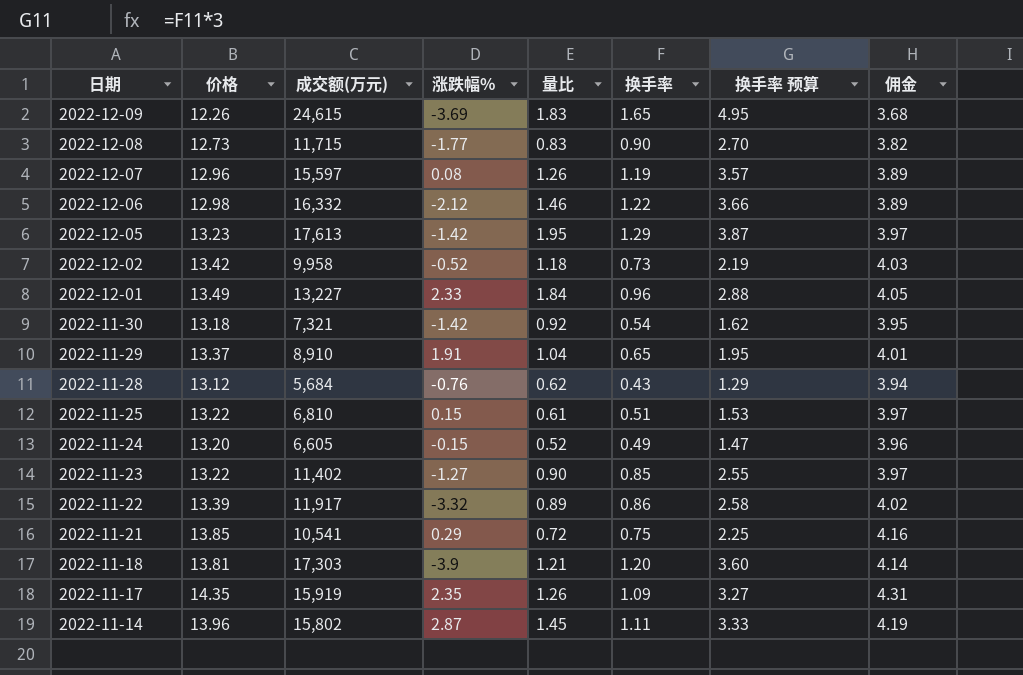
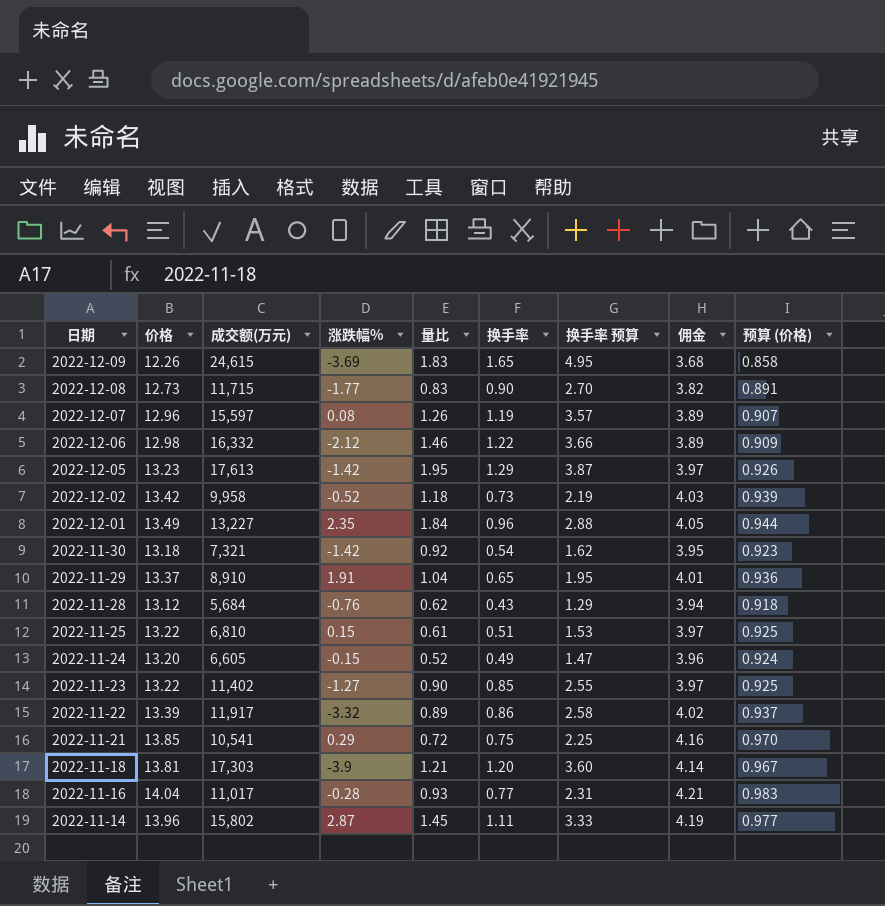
column 预算 (价格) | formula: none -> [价格] * 0.07
row 2022-11-17: 14.35 | 15,919 | 2.35 | 1.26 | 1.09 | 3.27 | 4.31 -> none
2022-12-01 | 涨跌幅%: 2.33 -> 2.35
row 2022-11-16: none -> 14.04 | 11,017 | -0.28 | 0.93 | 0.77 | 2.31 | 4.21 | 0.983

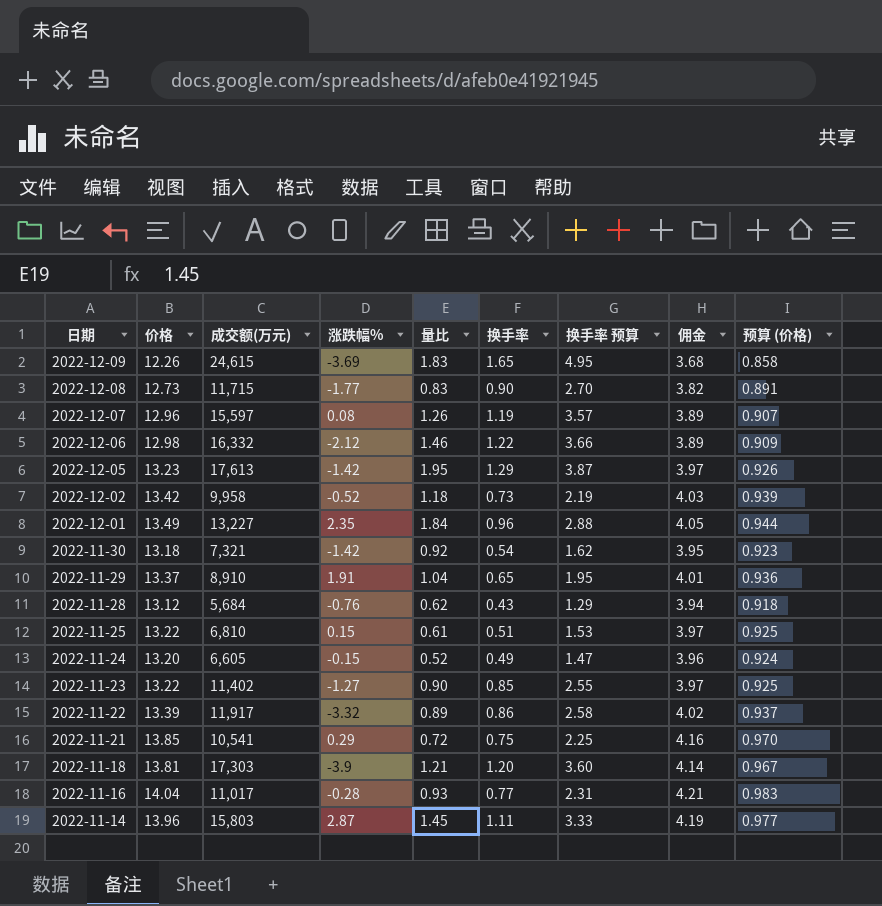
2022-11-14 | 成交额(万元): 15,802 -> 15,803

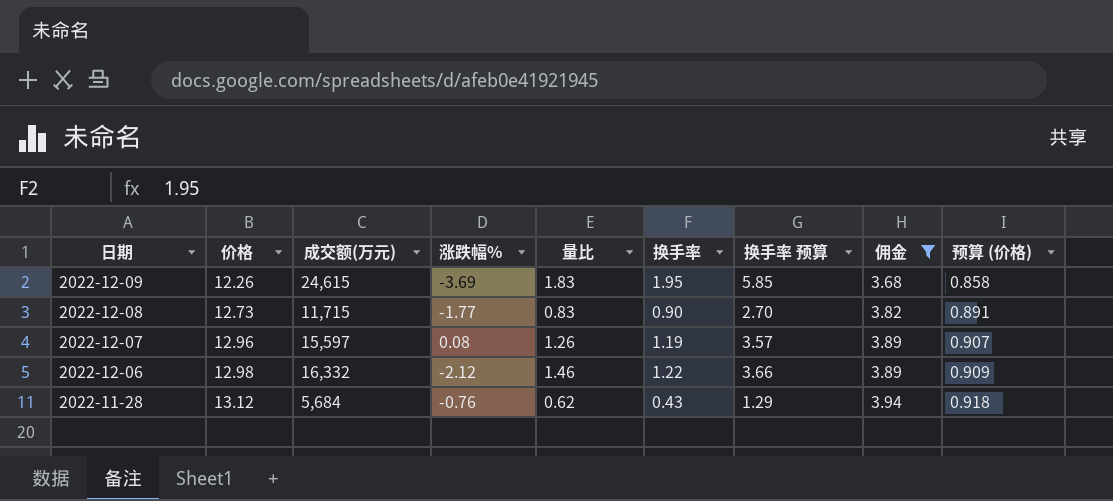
filter: none -> 佣金 <= 3.94
2022-12-09 | 换手率: 1.65 -> 1.95
2022-12-09 | 换手率 预算: 4.95 -> 5.85

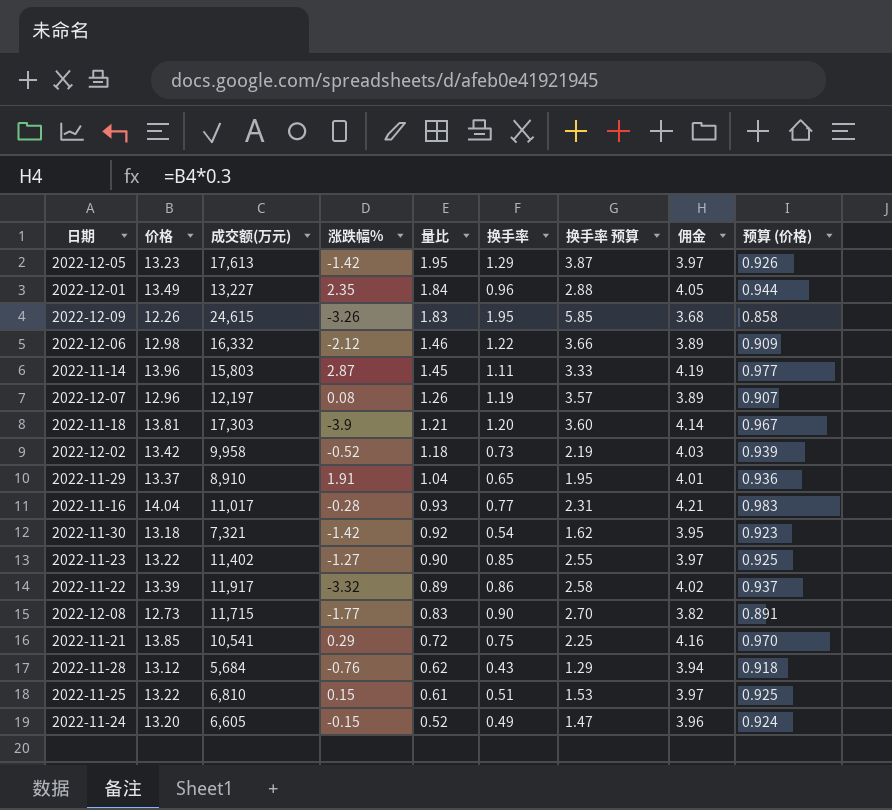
filter: 佣金 <= 3.94 -> none
row order: 日期 descending -> 量比 descending
2022-12-09 | 涨跌幅%: -3.69 -> -3.26
2022-12-07 | 成交额(万元): 15,597 -> 12,197

